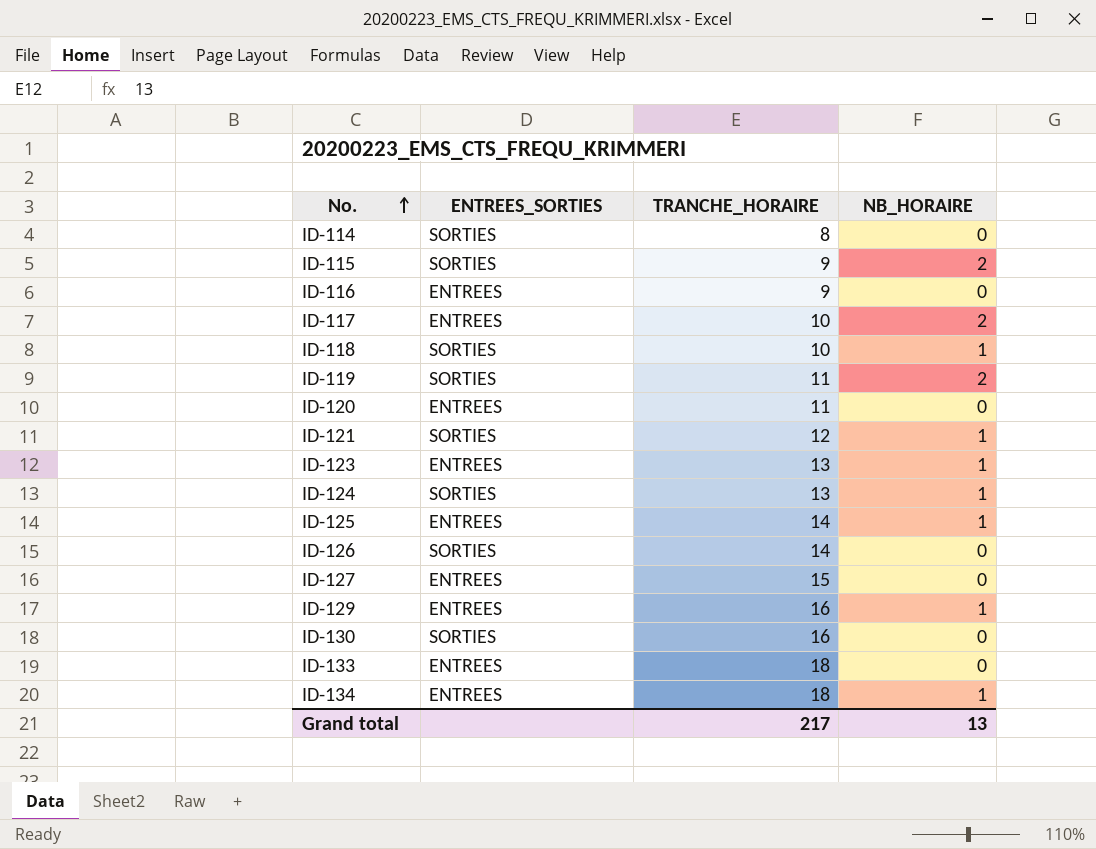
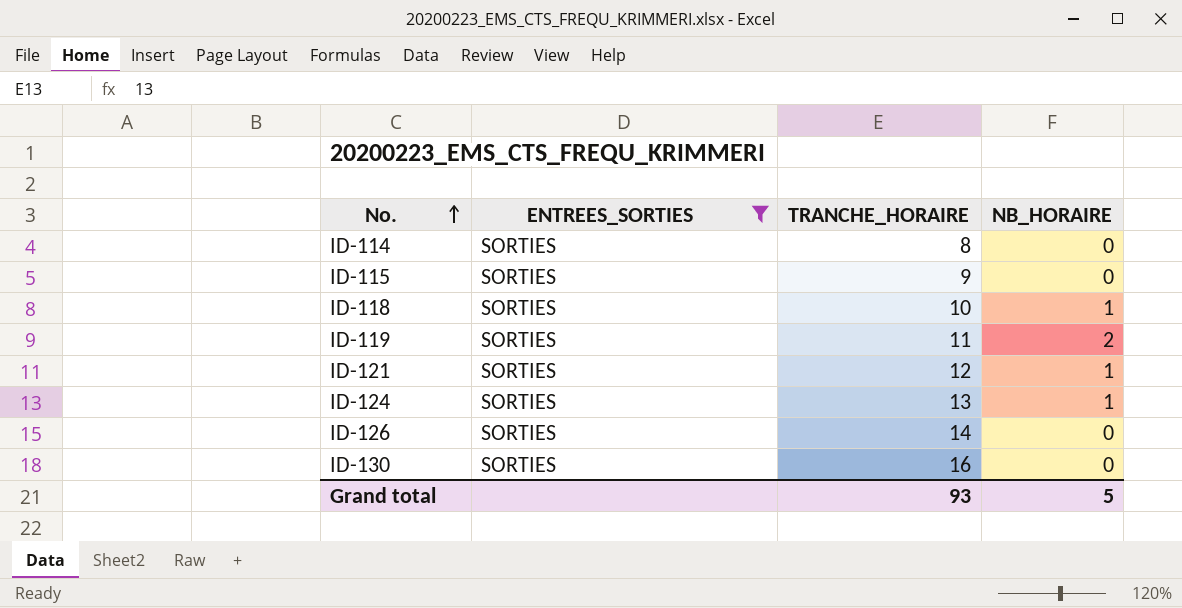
filter: none -> ENTREES_SORTIES = SORTIES
ID-115 | NB_HORAIRE: 2 -> 0
Grand total | TRANCHE_HORAIRE: 217 -> 93
Grand total | NB_HORAIRE: 13 -> 5

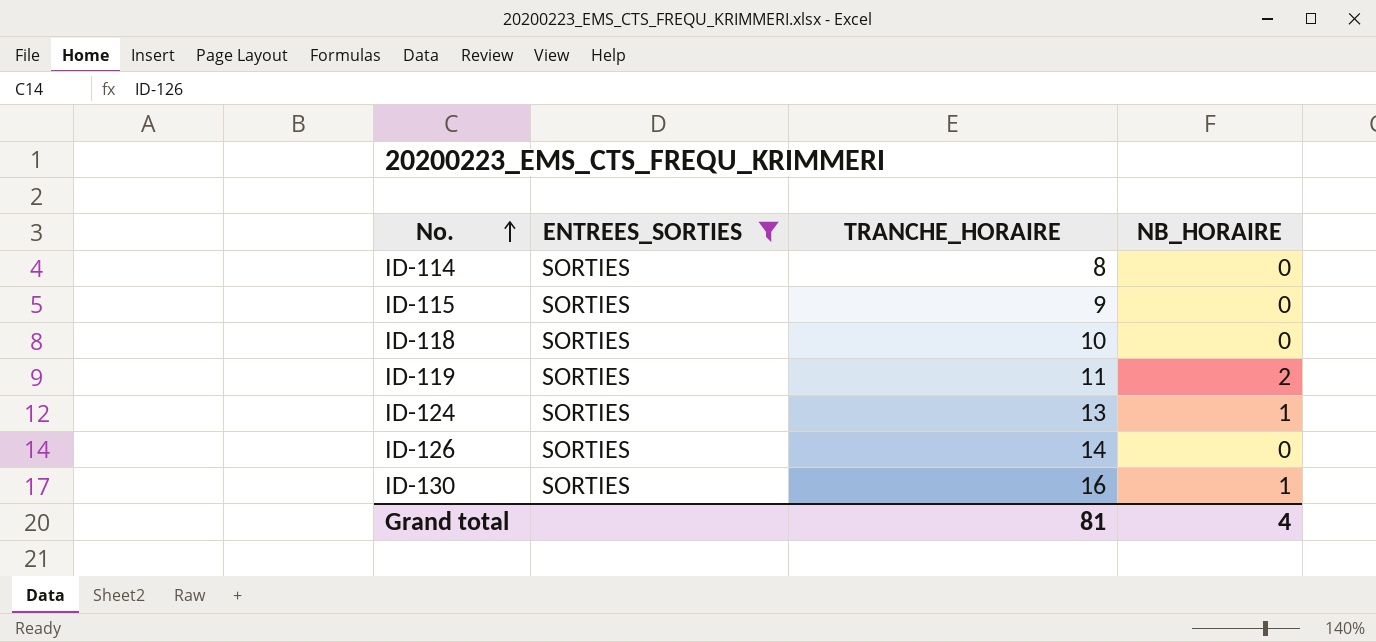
row ID-121: SORTIES | 12 | 1 -> none
ID-118 | NB_HORAIRE: 1 -> 0
ID-130 | NB_HORAIRE: 0 -> 1
Grand total | TRANCHE_HORAIRE: 93 -> 81
Grand total | NB_HORAIRE: 5 -> 4

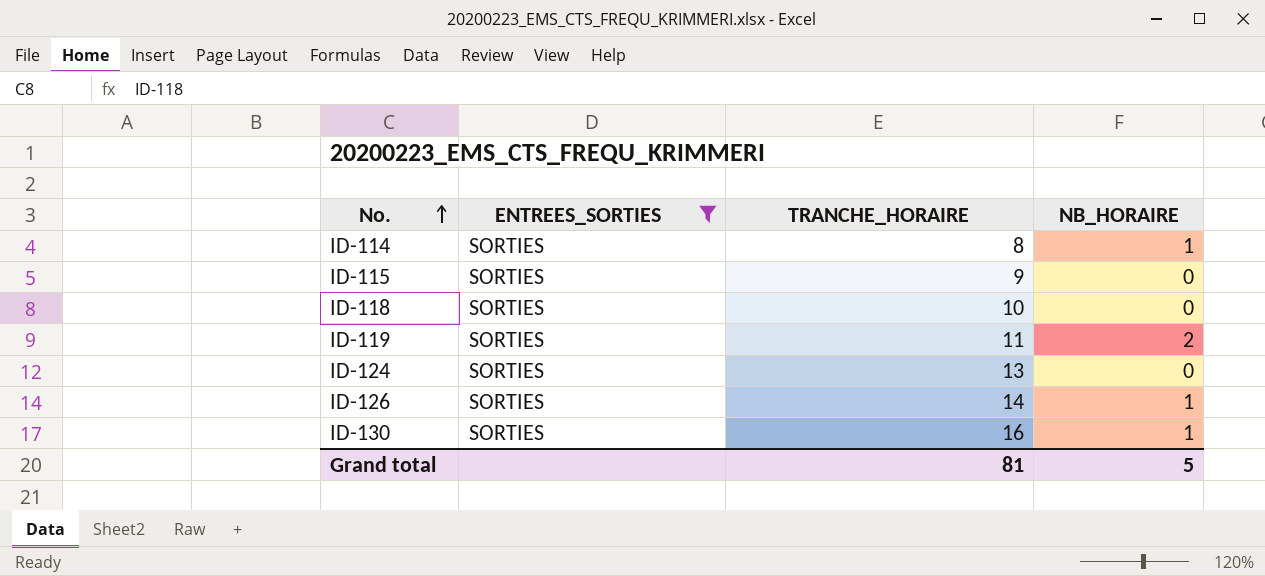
ID-114 | NB_HORAIRE: 0 -> 1
ID-124 | NB_HORAIRE: 1 -> 0
ID-126 | NB_HORAIRE: 0 -> 1
Grand total | NB_HORAIRE: 4 -> 5

